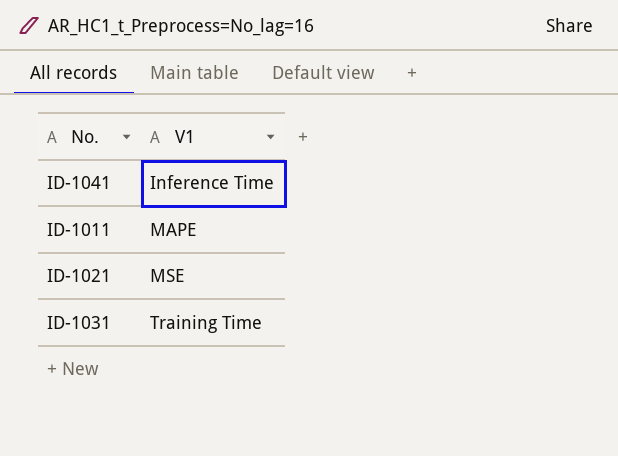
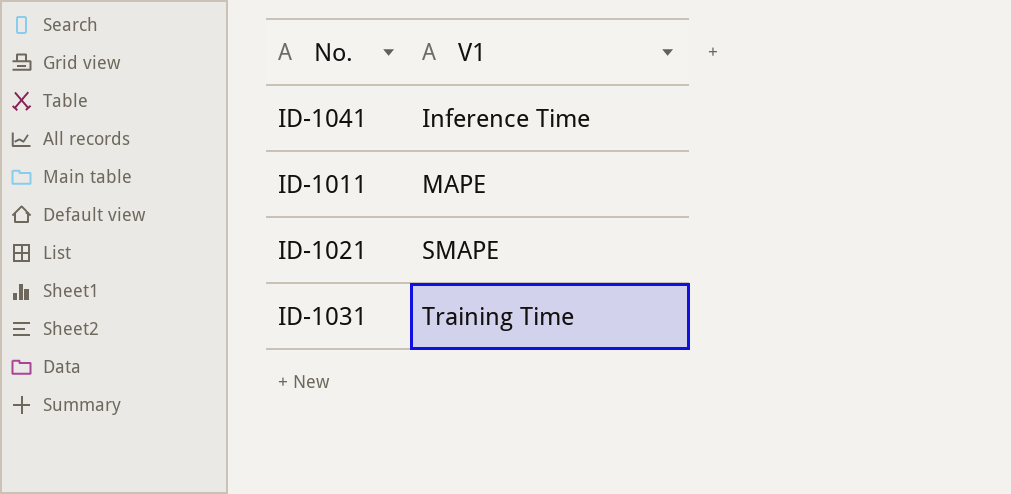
ID-1021 | V1: MSE -> SMAPE

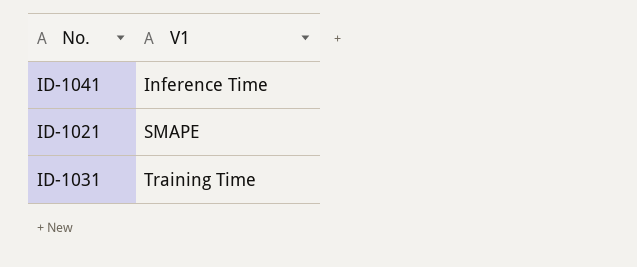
row ID-1011: MAPE -> none

